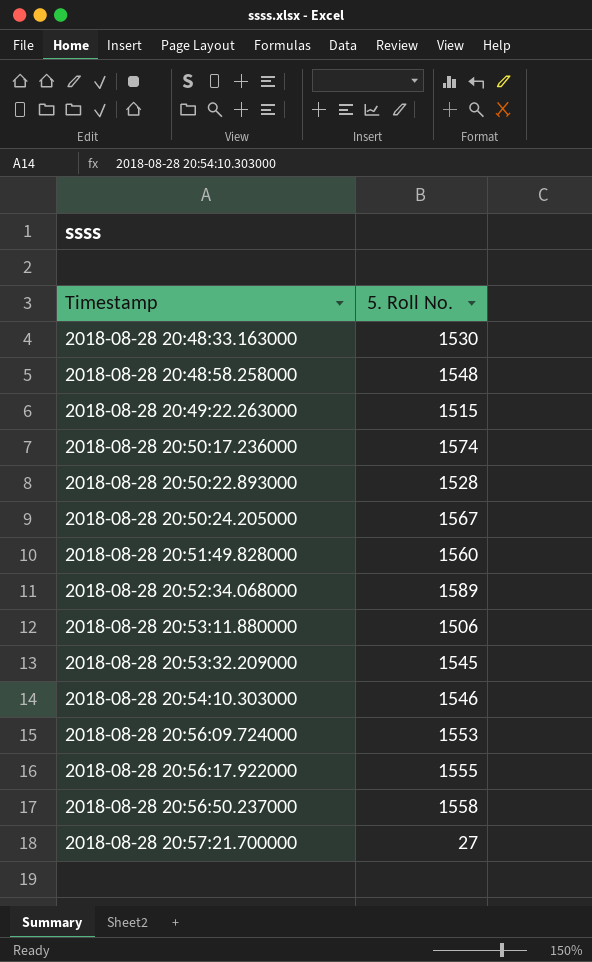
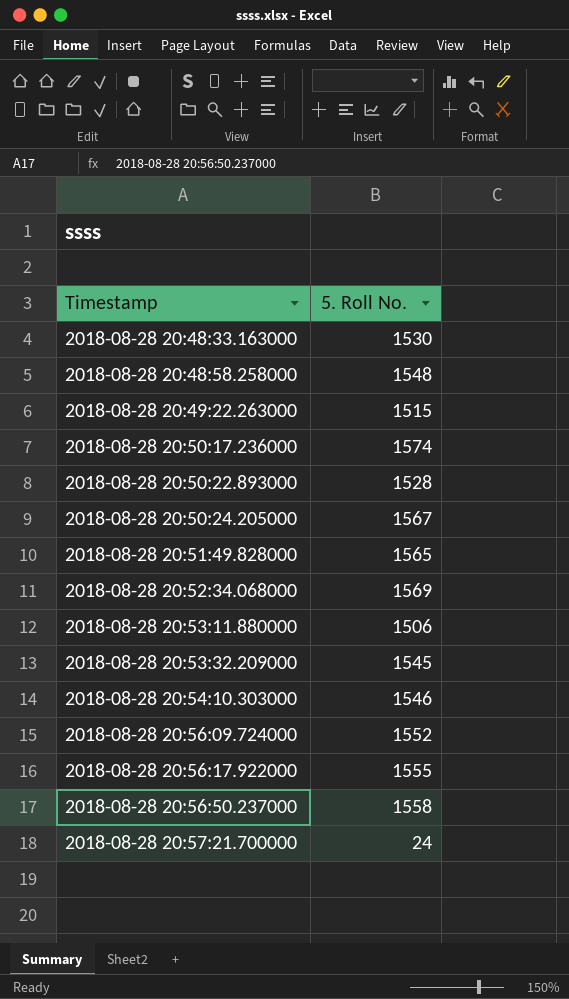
2018-08-28 20:51:49.828000 | 5. Roll No.: 1560 -> 1565
2018-08-28 20:52:34.068000 | 5. Roll No.: 1589 -> 1569
2018-08-28 20:56:09.724000 | 5. Roll No.: 1553 -> 1552
2018-08-28 20:57:21.700000 | 5. Roll No.: 27 -> 24

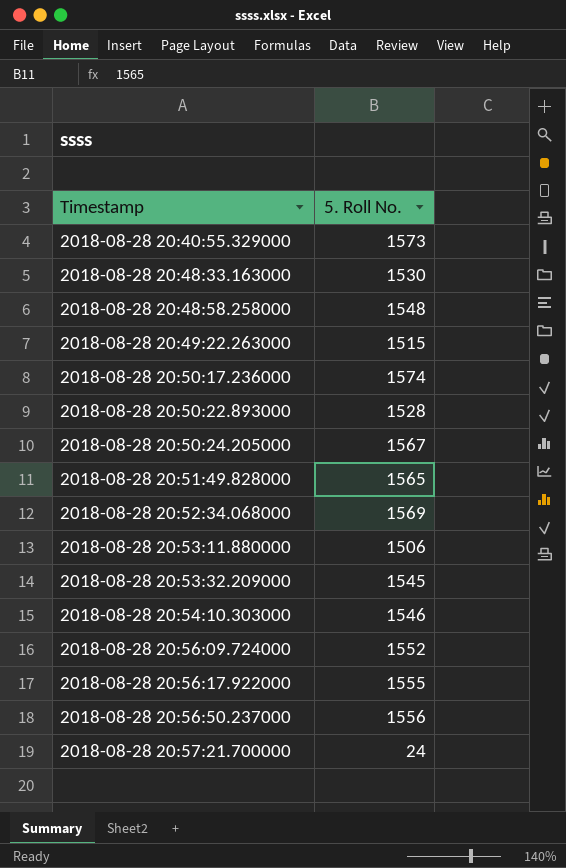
row 2018-08-28 20:40:55.329000: none -> 1573
2018-08-28 20:56:50.237000 | 5. Roll No.: 1558 -> 1556

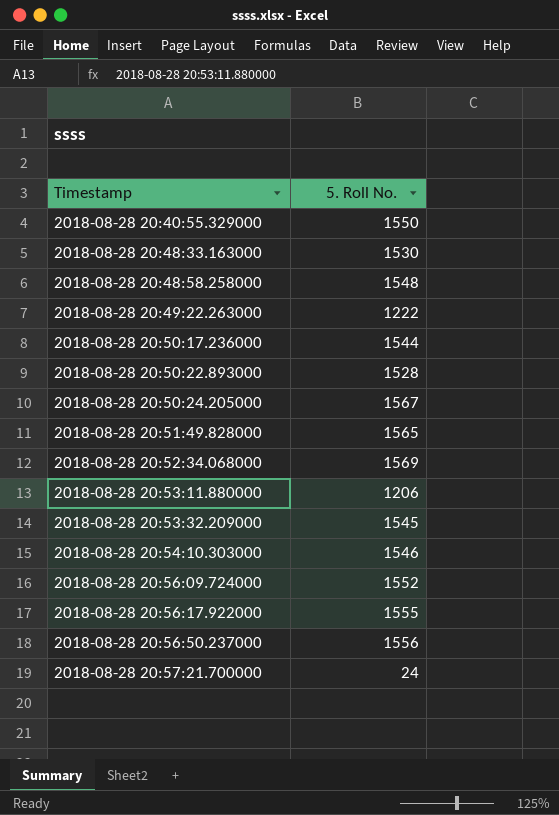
2018-08-28 20:40:55.329000 | 5. Roll No.: 1573 -> 1550
2018-08-28 20:49:22.263000 | 5. Roll No.: 1515 -> 1222
2018-08-28 20:50:17.236000 | 5. Roll No.: 1574 -> 1544
2018-08-28 20:53:11.880000 | 5. Roll No.: 1506 -> 1206

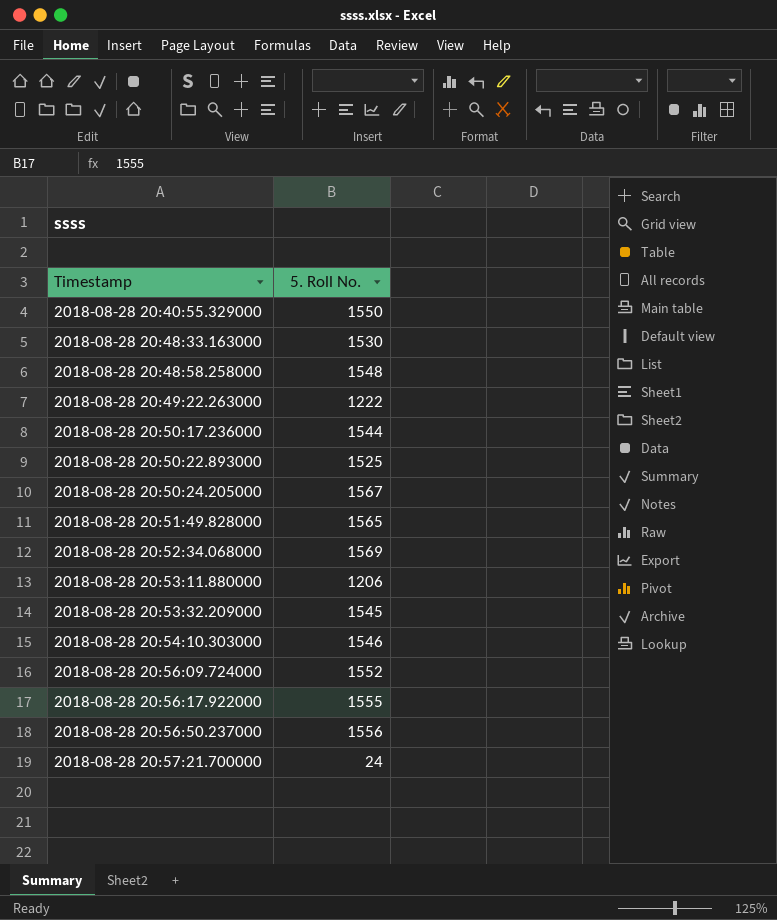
2018-08-28 20:50:22.893000 | 5. Roll No.: 1528 -> 1525

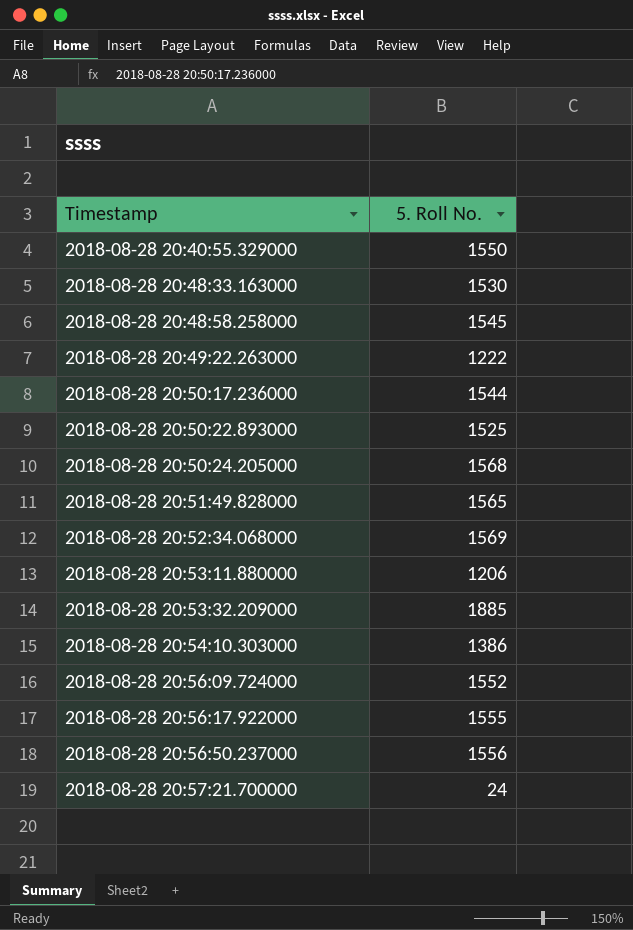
2018-08-28 20:48:58.258000 | 5. Roll No.: 1548 -> 1545
2018-08-28 20:50:24.205000 | 5. Roll No.: 1567 -> 1568
2018-08-28 20:53:32.209000 | 5. Roll No.: 1545 -> 1885
2018-08-28 20:54:10.303000 | 5. Roll No.: 1546 -> 1386

